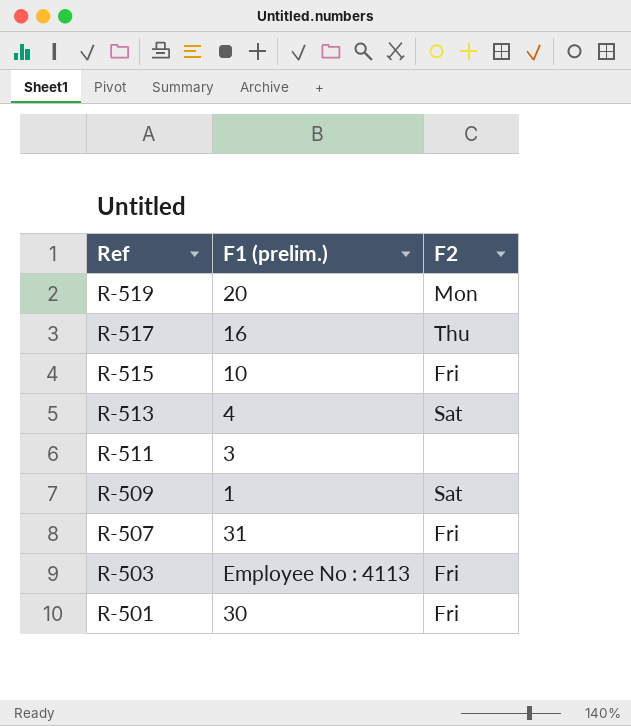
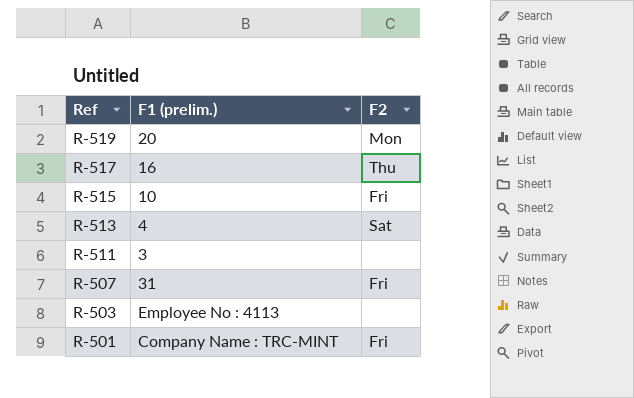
row R-509: 1 | Sat -> none
R-503 | F2: Fri -> none
R-501 | F1 (prelim.): 30 -> Company Name : TRC-MINT

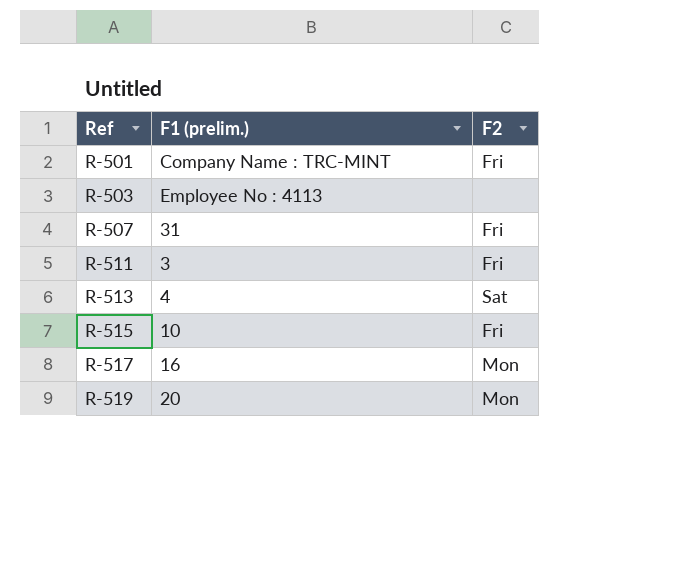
row order: Ref descending -> Ref ascending
R-511 | F2: none -> Fri
R-517 | F2: Thu -> Mon

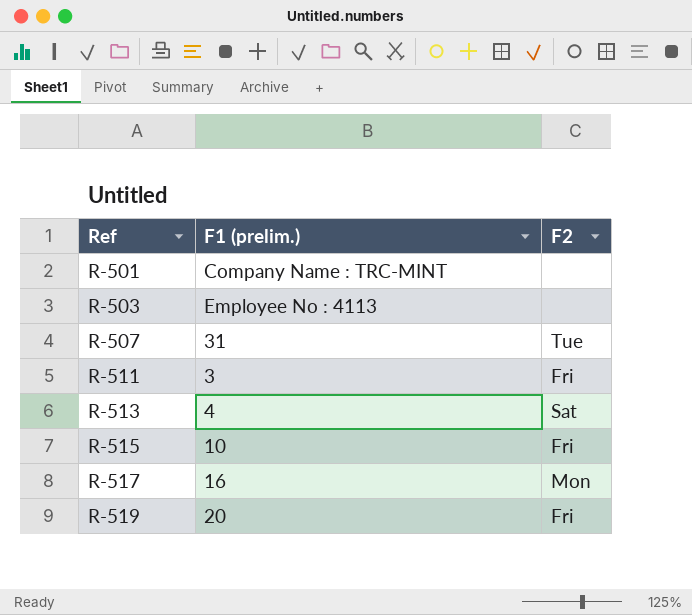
R-501 | F2: Fri -> none
R-507 | F2: Fri -> Tue
R-519 | F2: Mon -> Fri

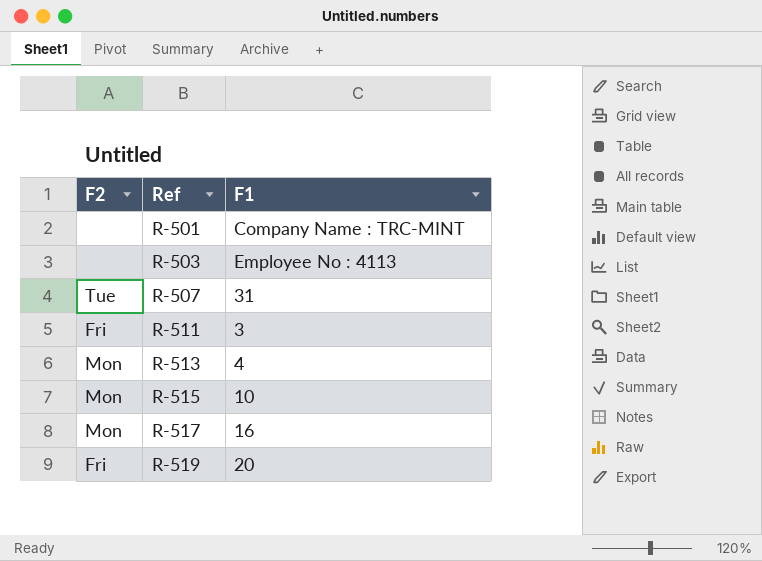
column F2 | position: 3 -> 1
column name: F1 (prelim.) -> F1
R-513 | F2: Sat -> Mon
R-515 | F2: Fri -> Mon

